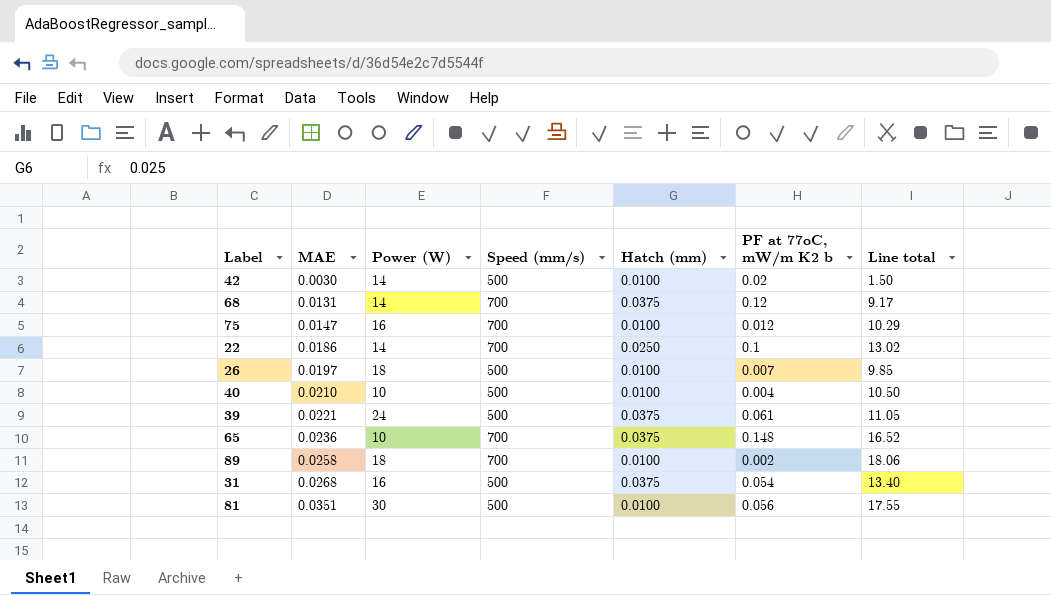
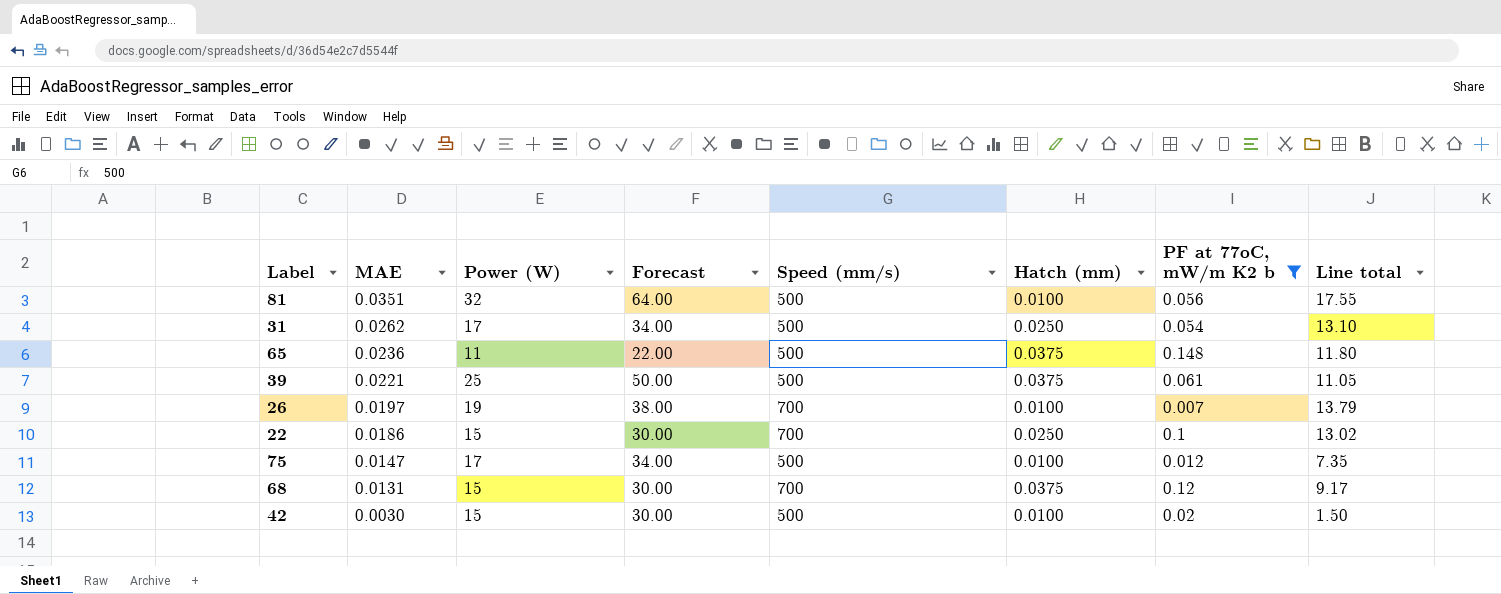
filter: none -> PF at 77oC, mW/m K2 b >= 0.007
row order: MAE ascending -> MAE descending
column Forecast | formula: none -> [Power (W)] * 2
81 | Power (W): 30 -> 32
31 | MAE: 0.0268 -> 0.0262
31 | Power (W): 16 -> 17
31 | Hatch (mm): 0.0375 -> 0.0250
31 | Line total: 13.40 -> 13.10
65 | Power (W): 10 -> 11
65 | Speed (mm/s): 700 -> 500
65 | Line total: 16.52 -> 11.80
39 | Power (W): 24 -> 25
26 | Power (W): 18 -> 19
26 | Speed (mm/s): 500 -> 700
26 | Line total: 9.85 -> 13.79
22 | Power (W): 14 -> 15
75 | Power (W): 16 -> 17
75 | Speed (mm/s): 700 -> 500
75 | Line total: 10.29 -> 7.35
68 | Power (W): 14 -> 15
42 | Power (W): 14 -> 15

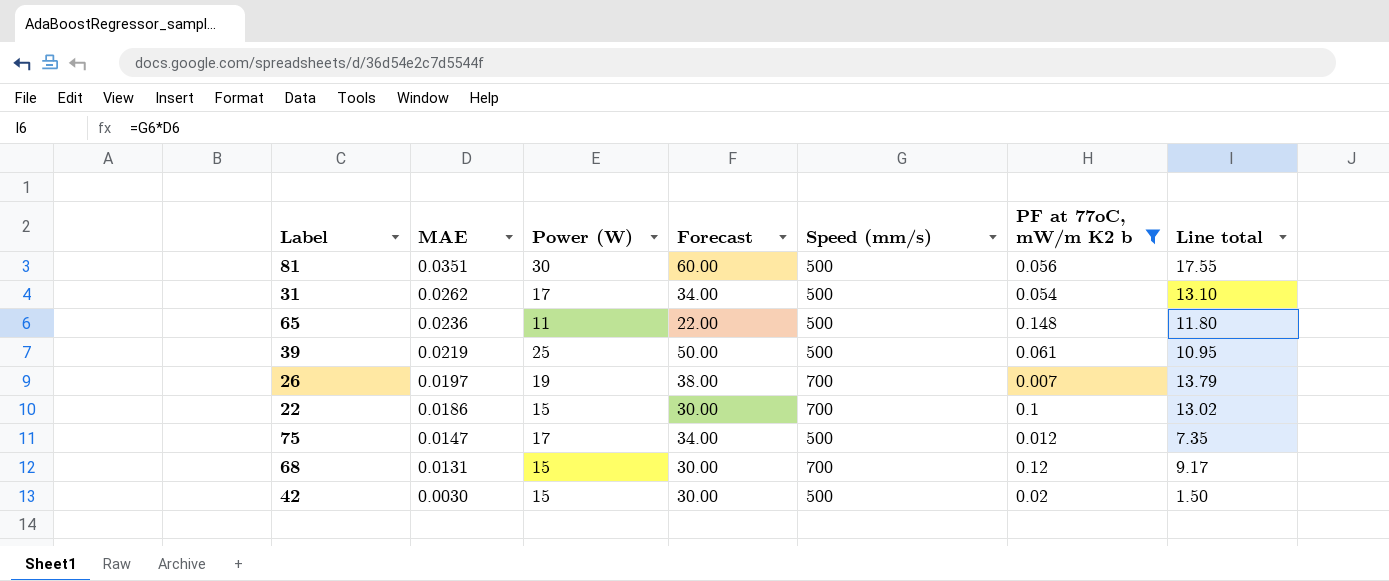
column Hatch (mm) | position: 6 -> none
81 | Power (W): 32 -> 30
81 | Forecast: 64.00 -> 60.00
39 | MAE: 0.0221 -> 0.0219
39 | Line total: 11.05 -> 10.95

